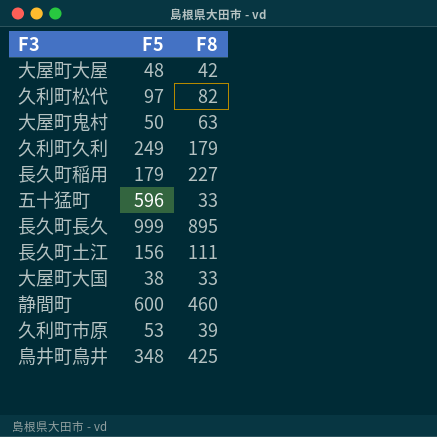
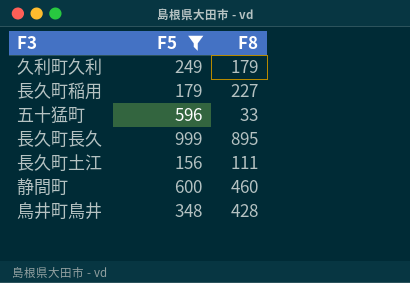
filter: none -> F5 >= 156
鳥井町鳥井 | F8: 425 -> 428

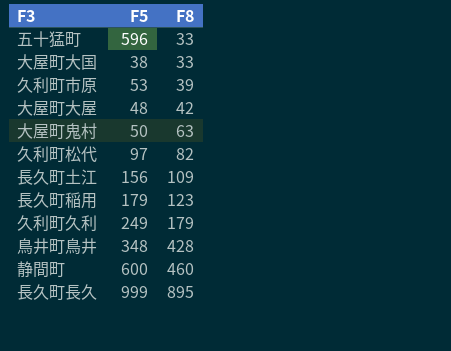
filter: F5 >= 156 -> none
row order: none -> F8 ascending
長久町土江 | F8: 111 -> 109
長久町稲用 | F8: 227 -> 123

